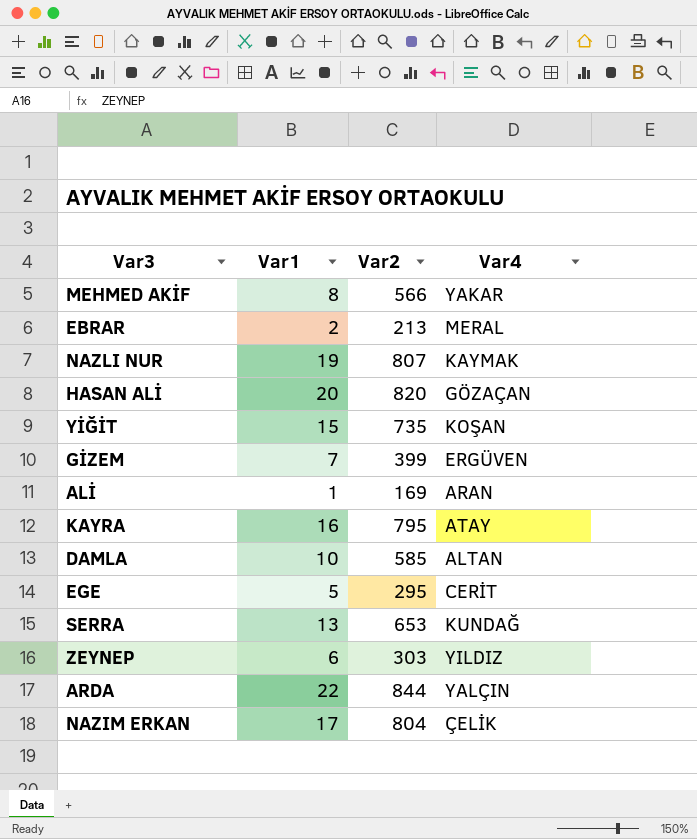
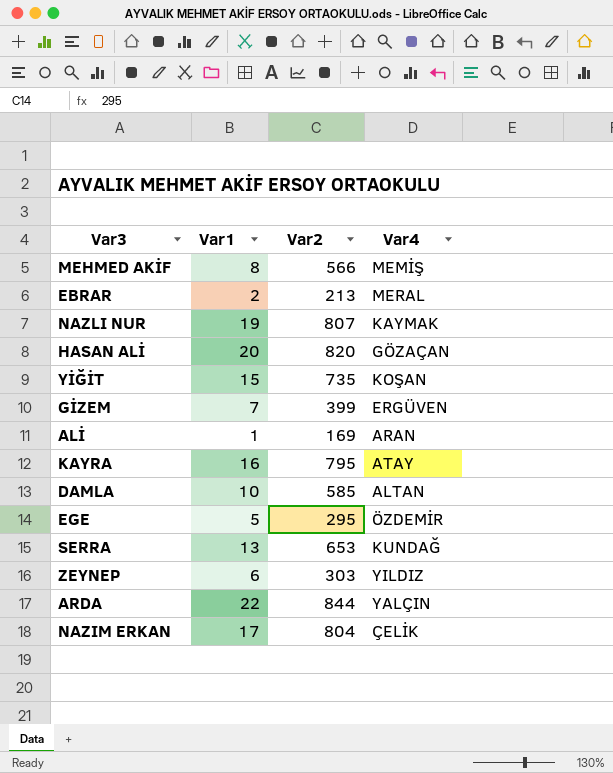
MEHMED AKİF | Var4: YAKAR -> MEMİŞ
EGE | Var4: CERİT -> ÖZDEMİR

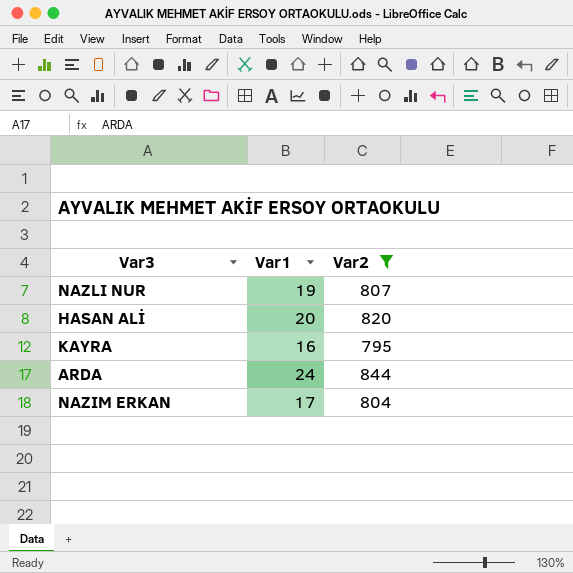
filter: none -> Var2 >= 795
column Var4 | position: 4 -> none
ARDA | Var1: 22 -> 24

